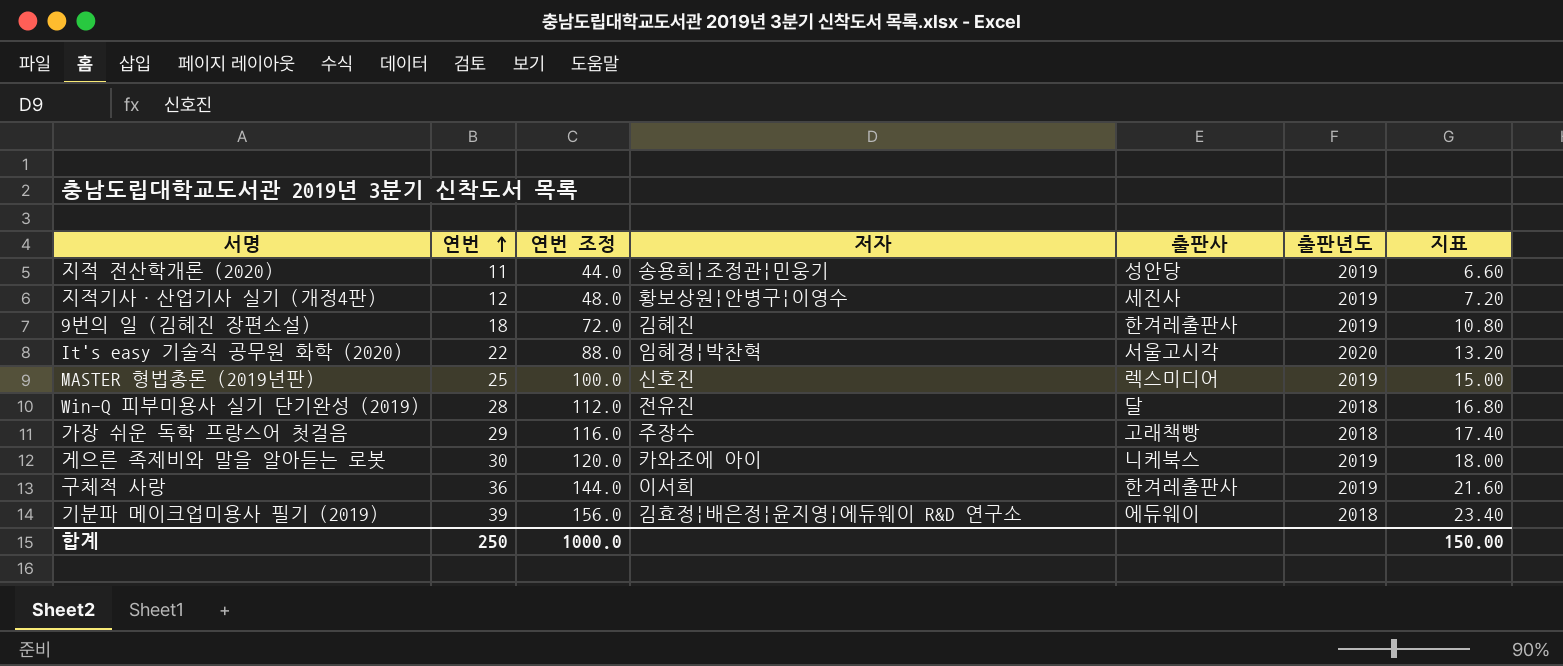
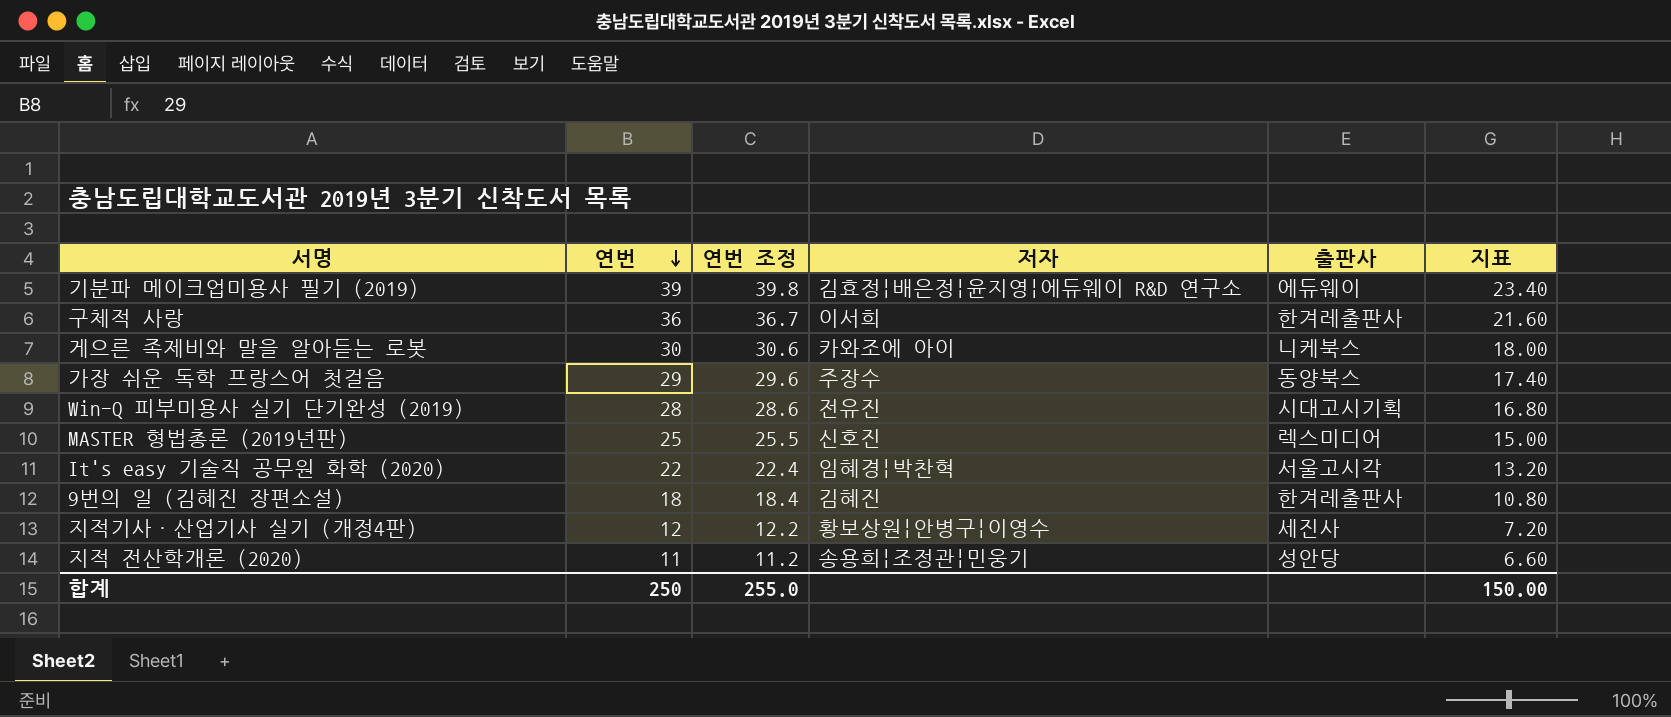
row order: 연번 ascending -> 연번 descending
column 출판년도 | position: 6 -> none
column 연번 조정 | formula: [연번] * 4 -> [연번] * 1.02
가장 쉬운 독학 프랑스어 첫걸음 | 출판사: 고래책빵 -> 동양북스
Win-Q 피부미용사 실기 단기완성 (2019) | 출판사: 달 -> 시대고시기획
합계 | 연번 조정: 1000.0 -> 255.0

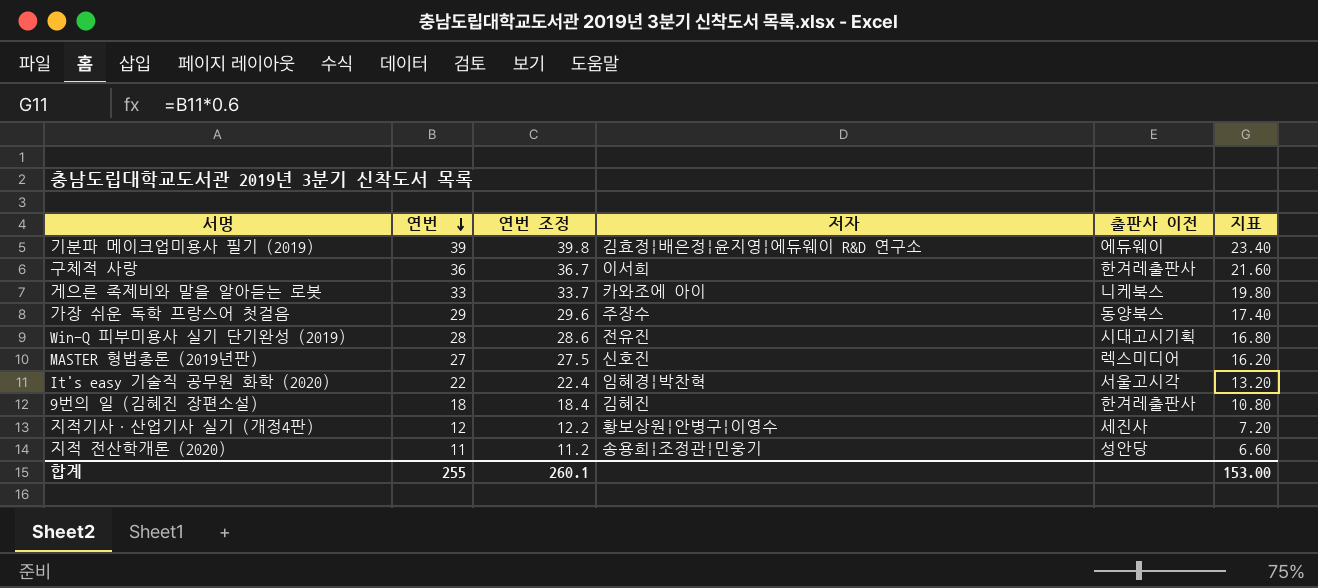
column name: 출판사 -> 출판사 이전
게으른 족제비와 말을 알아듣는 로봇 | 연번: 30 -> 33
게으른 족제비와 말을 알아듣는 로봇 | 연번 조정: 30.6 -> 33.7
게으른 족제비와 말을 알아듣는 로봇 | 지표: 18.00 -> 19.80
MASTER 형법총론 (2019년판) | 연번: 25 -> 27
MASTER 형법총론 (2019년판) | 연번 조정: 25.5 -> 27.5
MASTER 형법총론 (2019년판) | 지표: 15.00 -> 16.20
합계 | 연번: 250 -> 255
합계 | 연번 조정: 255.0 -> 260.1
합계 | 지표: 150.00 -> 153.00

